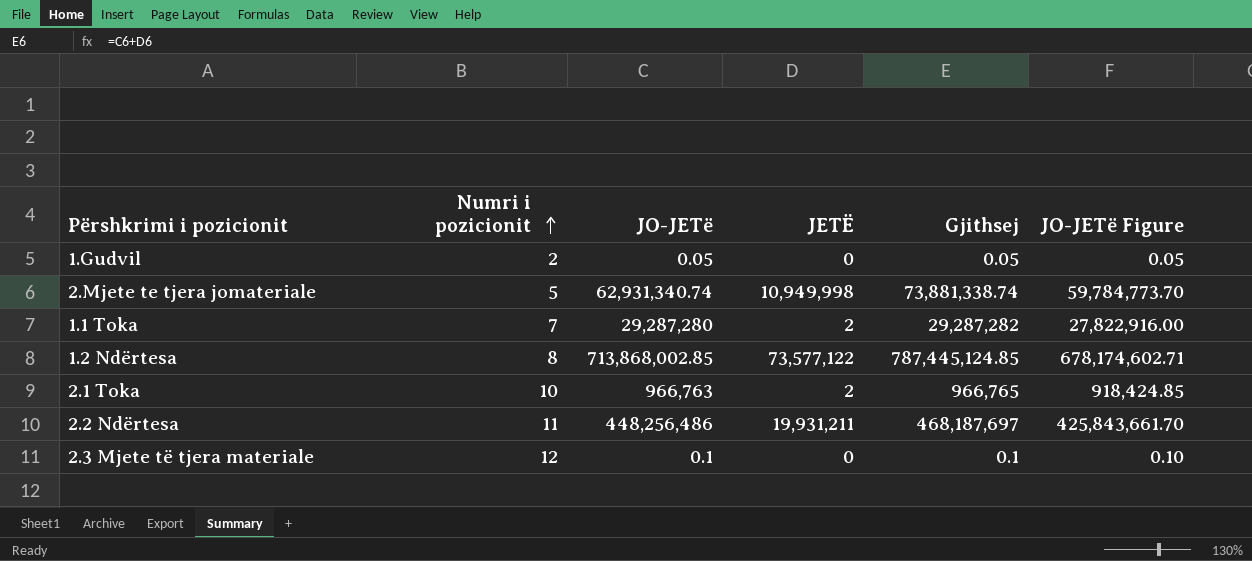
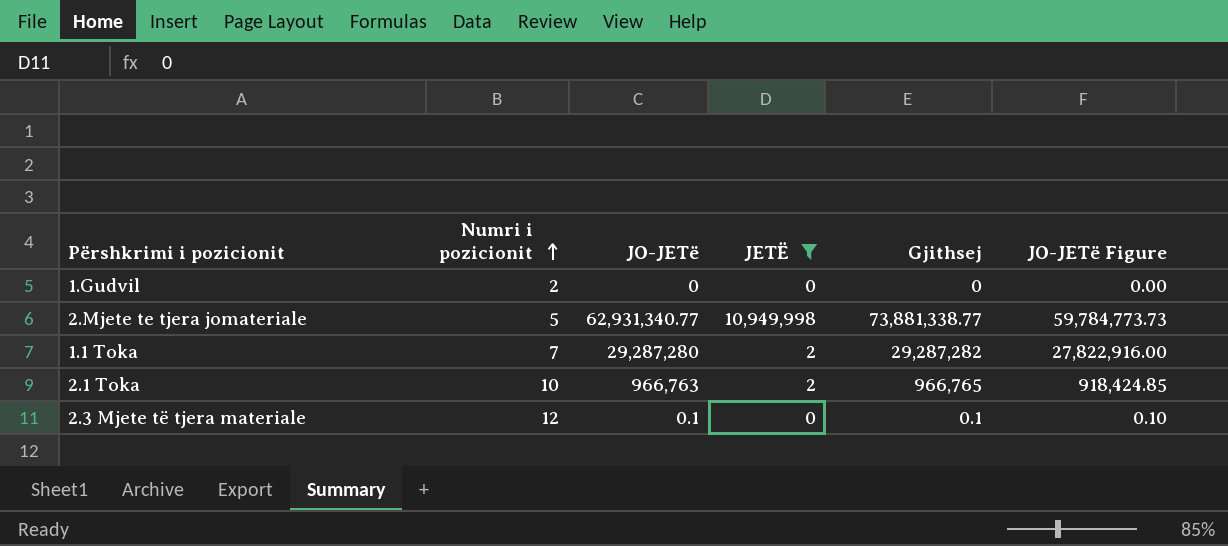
filter: none -> JETË <= 10,949,998
1.Gudvil | JO-JETë: 0.05 -> 0
1.Gudvil | Gjithsej: 0.05 -> 0
1.Gudvil | JO-JETë Figure: 0.05 -> 0.00
2.Mjete te tjera jomateriale | JO-JETë: 62,931,340.74 -> 62,931,340.77
2.Mjete te tjera jomateriale | Gjithsej: 73,881,338.74 -> 73,881,338.77
2.Mjete te tjera jomateriale | JO-JETë Figure: 59,784,773.70 -> 59,784,773.73

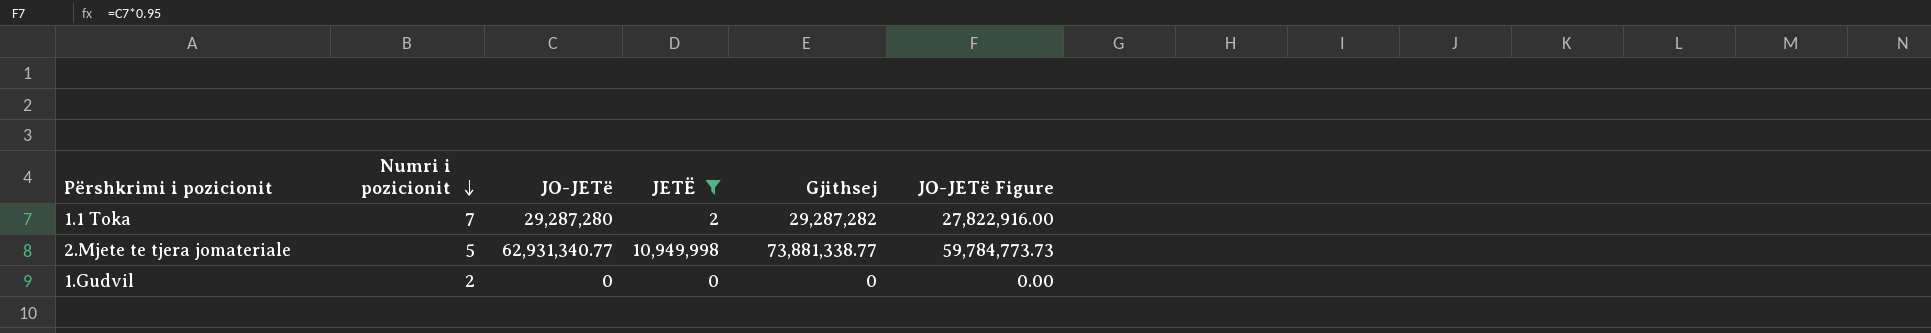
row order: Numri i pozicionit ascending -> Numri i pozicionit descending
row 2.1 Toka: 10 | 966,763 | 2 | 966,765 | 918,424.85 -> none
row 2.3 Mjete të tjera materiale: 12 | 0.1 | 0 | 0.1 | 0.10 -> none

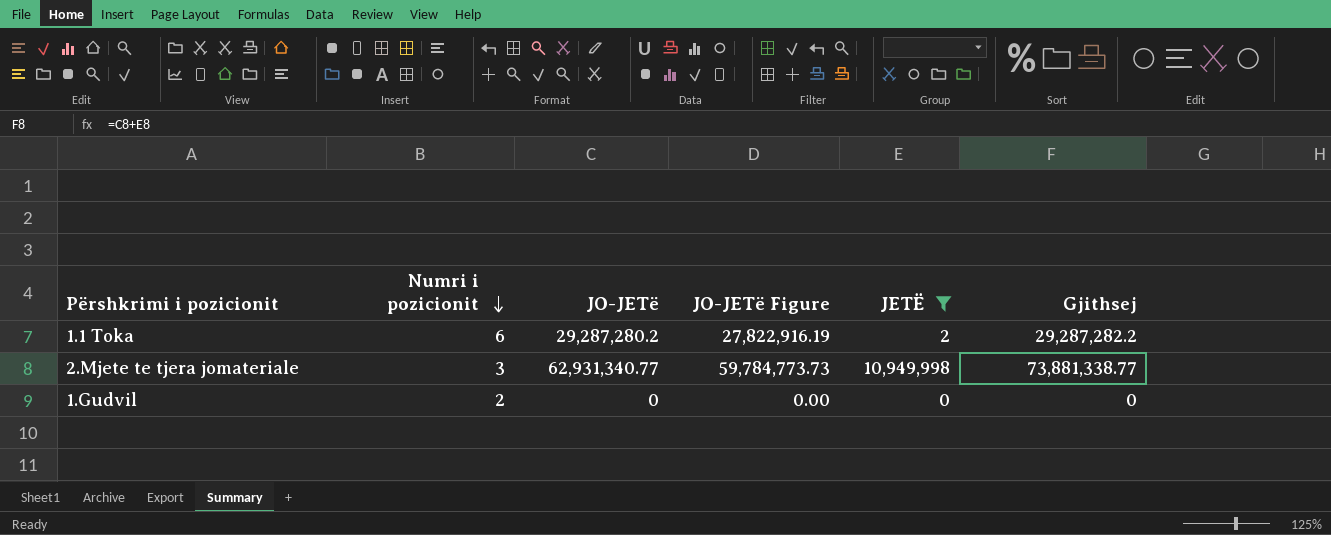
column JO-JETë Figure | position: 6 -> 4
1.1 Toka | Numri i pozicionit: 7 -> 6
1.1 Toka | JO-JETë: 29,287,280 -> 29,287,280.2
1.1 Toka | JO-JETë Figure: 27,822,916.00 -> 27,822,916.19
1.1 Toka | Gjithsej: 29,287,282 -> 29,287,282.2
2.Mjete te tjera jomateriale | Numri i pozicionit: 5 -> 3

